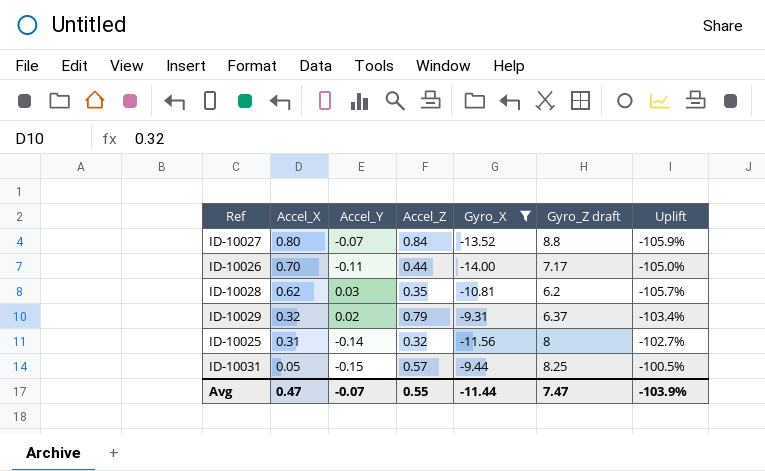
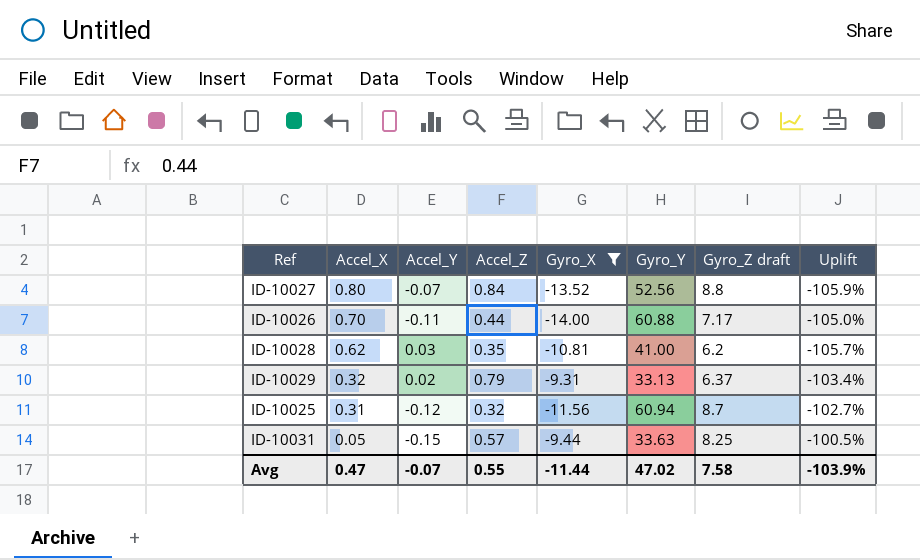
column Gyro_Y | position: none -> 6
ID-10025 | Accel_Y: -0.14 -> -0.12
ID-10025 | Gyro_Z draft: 8 -> 8.7
Avg | Gyro_Z draft: 7.47 -> 7.58

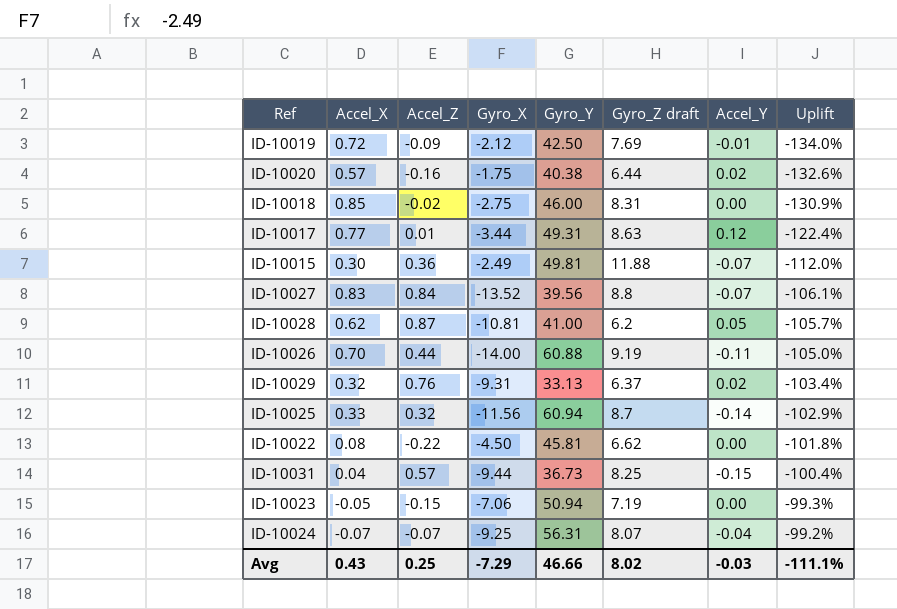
filter: Gyro_X <= -9.31 -> none
row order: Accel_X descending -> Uplift ascending
column Accel_Y | position: 3 -> 7
ID-10027 | Accel_X: 0.80 -> 0.83
ID-10027 | Gyro_Y: 52.56 -> 39.56
ID-10027 | Uplift: -105.9% -> -106.1%
ID-10028 | Accel_Z: 0.35 -> 0.87
ID-10028 | Accel_Y: 0.03 -> 0.05
ID-10026 | Gyro_Z draft: 7.17 -> 9.19
ID-10029 | Accel_Z: 0.79 -> 0.76
ID-10025 | Accel_X: 0.31 -> 0.33
ID-10025 | Accel_Y: -0.12 -> -0.14
ID-10025 | Uplift: -102.7% -> -102.9%
ID-10031 | Accel_X: 0.05 -> 0.04
ID-10031 | Gyro_Y: 33.63 -> 36.73
ID-10031 | Uplift: -100.5% -> -100.4%
Avg | Accel_X: 0.47 -> 0.43
Avg | Accel_Z: 0.55 -> 0.25
Avg | Gyro_X: -11.44 -> -7.29
Avg | Gyro_Y: 47.02 -> 46.66
Avg | Gyro_Z draft: 7.58 -> 8.02
Avg | Accel_Y: -0.07 -> -0.03
Avg | Uplift: -103.9% -> -111.1%

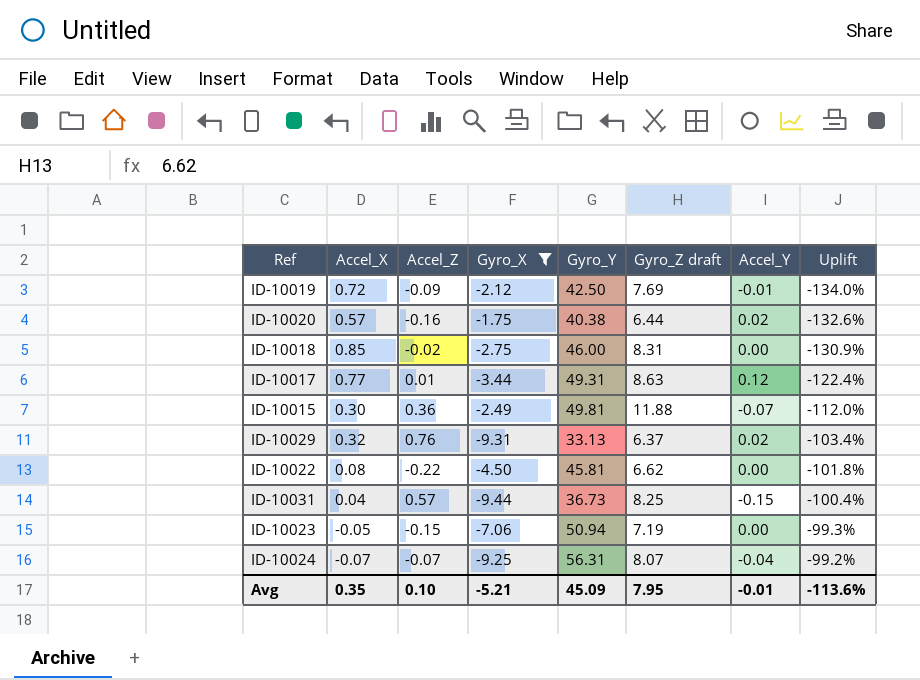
filter: none -> Gyro_X >= -9.44
Avg | Accel_X: 0.43 -> 0.35
Avg | Accel_Z: 0.25 -> 0.10
Avg | Gyro_X: -7.29 -> -5.21
Avg | Gyro_Y: 46.66 -> 45.09
Avg | Gyro_Z draft: 8.02 -> 7.95
Avg | Accel_Y: -0.03 -> -0.01
Avg | Uplift: -111.1% -> -113.6%

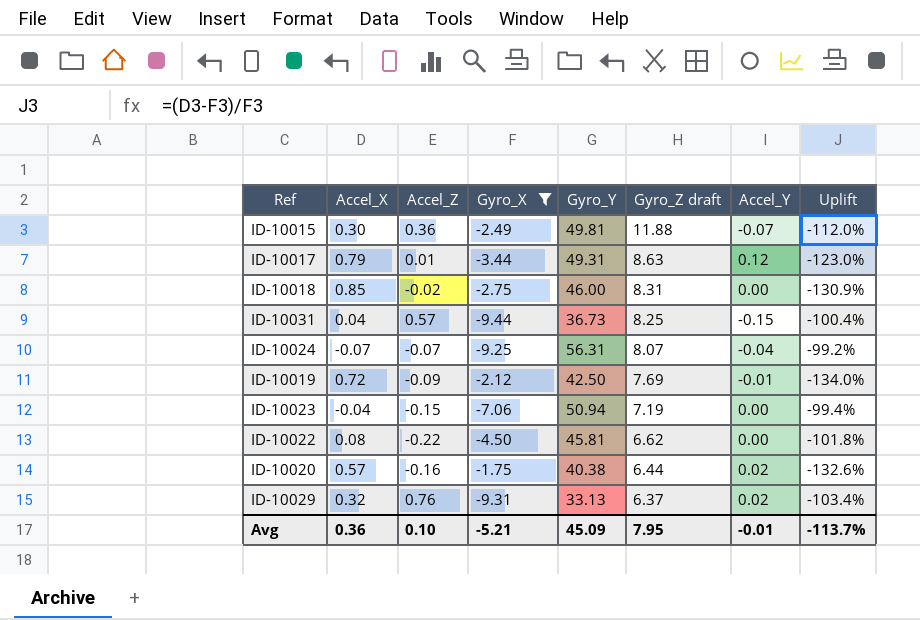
row order: Uplift ascending -> Gyro_Z draft descending
ID-10017 | Accel_X: 0.77 -> 0.79
ID-10017 | Uplift: -122.4% -> -123.0%
ID-10023 | Accel_X: -0.05 -> -0.04
ID-10023 | Uplift: -99.3% -> -99.4%
Avg | Accel_X: 0.35 -> 0.36
Avg | Uplift: -113.6% -> -113.7%

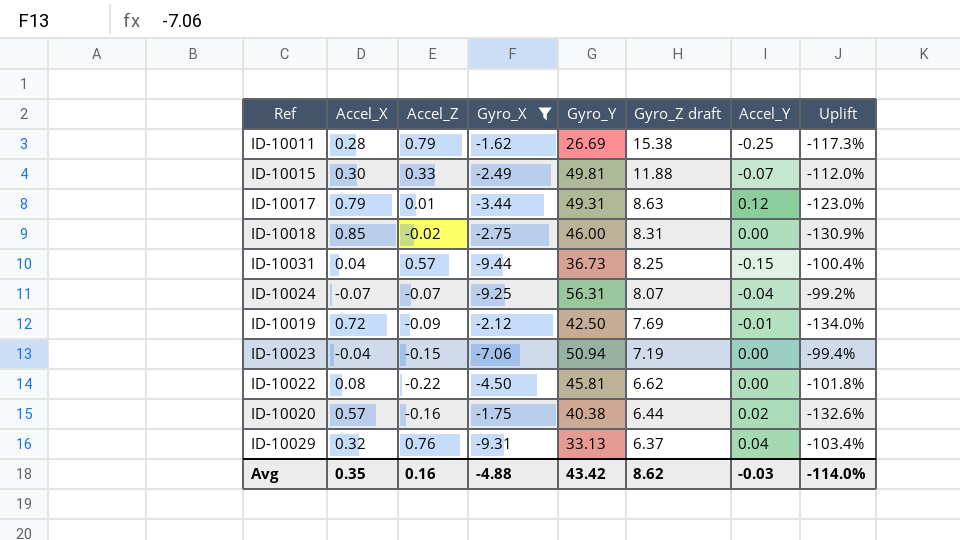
row ID-10011: none -> 0.28 | 0.79 | -1.62 | 26.69 | 15.38 | -0.25 | -117.3%
ID-10015 | Accel_Z: 0.36 -> 0.33
ID-10029 | Accel_Y: 0.02 -> 0.04
Avg | Accel_X: 0.36 -> 0.35
Avg | Accel_Z: 0.10 -> 0.16
Avg | Gyro_X: -5.21 -> -4.88
Avg | Gyro_Y: 45.09 -> 43.42
Avg | Gyro_Z draft: 7.95 -> 8.62
Avg | Accel_Y: -0.01 -> -0.03
Avg | Uplift: -113.7% -> -114.0%

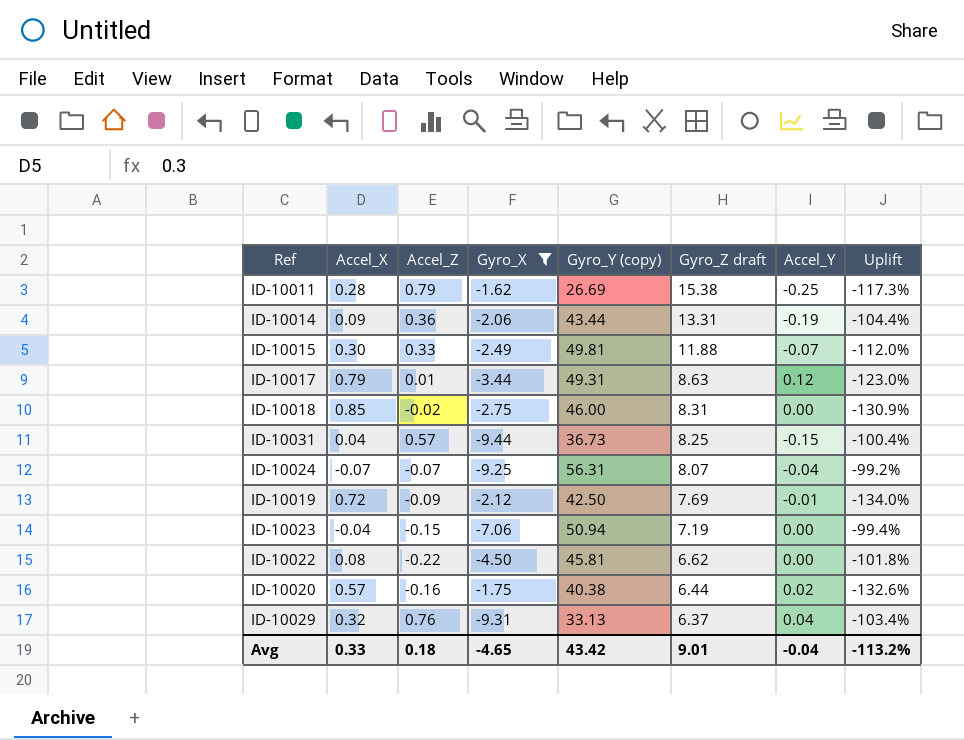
column name: Gyro_Y -> Gyro_Y (copy)
row ID-10014: none -> 0.09 | 0.36 | -2.06 | 43.44 | 13.31 | -0.19 | -104.4%
Avg | Accel_X: 0.35 -> 0.33
Avg | Accel_Z: 0.16 -> 0.18
Avg | Gyro_X: -4.88 -> -4.65
Avg | Gyro_Z draft: 8.62 -> 9.01
Avg | Accel_Y: -0.03 -> -0.04
Avg | Uplift: -114.0% -> -113.2%

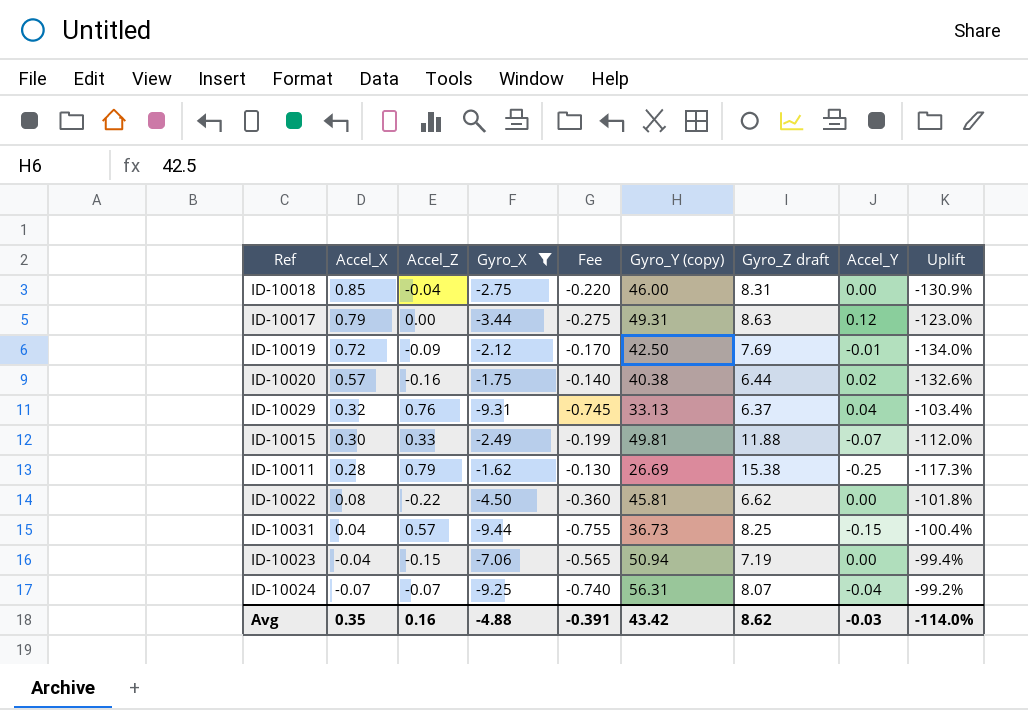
row order: Gyro_Z draft descending -> Accel_X descending
column Fee | formula: none -> [Gyro_X] * 0.08
row ID-10014: 0.09 | 0.36 | -2.06 | 43.44 | 13.31 | -0.19 | -104.4% -> none
ID-10018 | Accel_Z: -0.02 -> -0.04
ID-10017 | Accel_Z: 0.01 -> 0.00
Avg | Accel_X: 0.33 -> 0.35
Avg | Accel_Z: 0.18 -> 0.16
Avg | Gyro_X: -4.65 -> -4.88
Avg | Gyro_Z draft: 9.01 -> 8.62
Avg | Accel_Y: -0.04 -> -0.03
Avg | Uplift: -113.2% -> -114.0%

